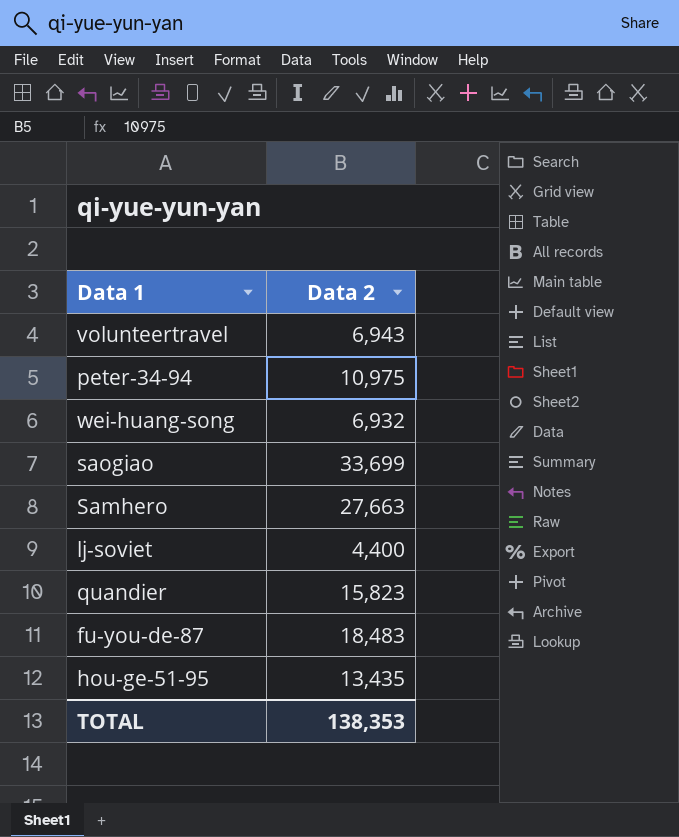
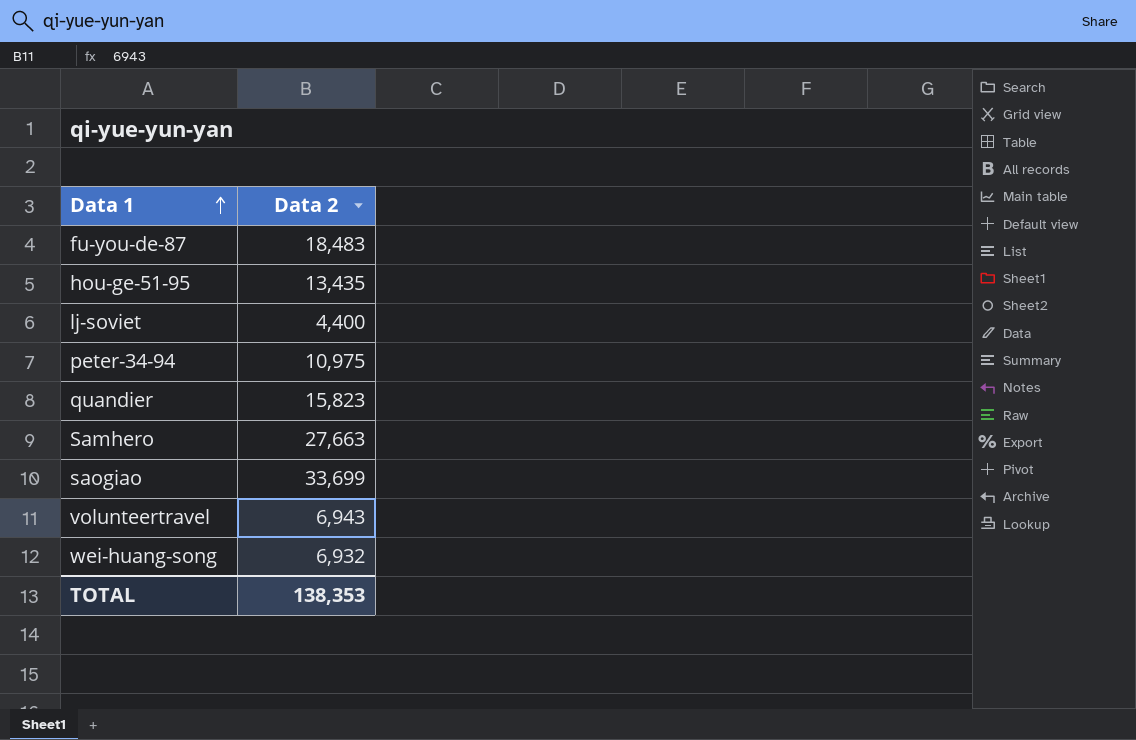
row order: none -> Data 1 ascending

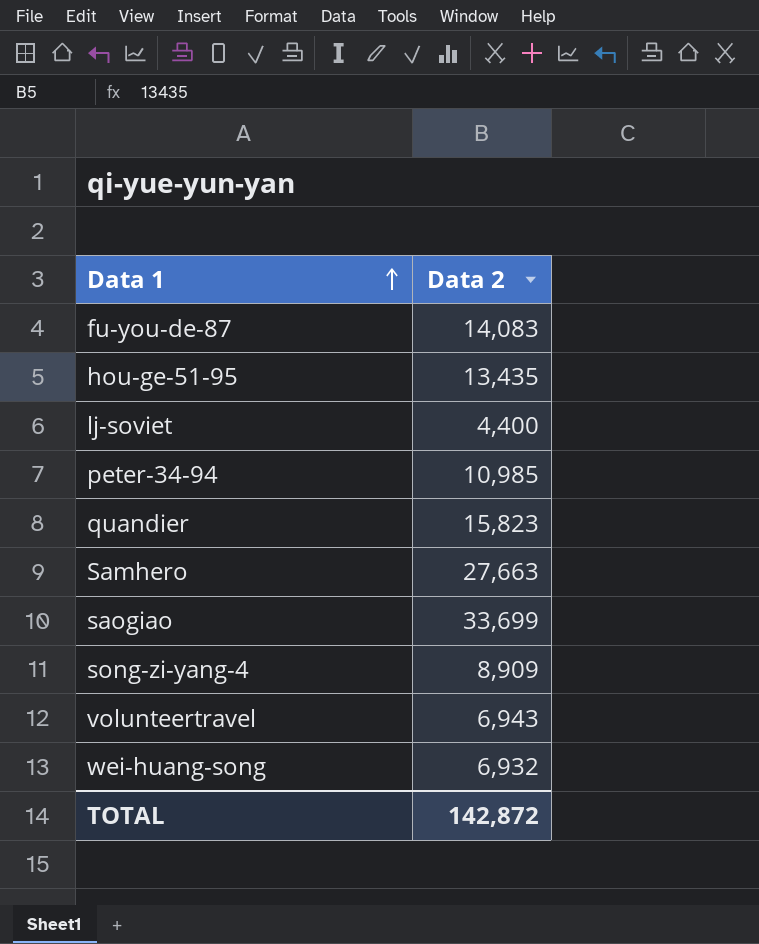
fu-you-de-87 | Data 2: 18,483 -> 14,083
peter-34-94 | Data 2: 10,975 -> 10,985
row song-zi-yang-4: none -> 8,909
TOTAL | Data 2: 138,353 -> 142,872

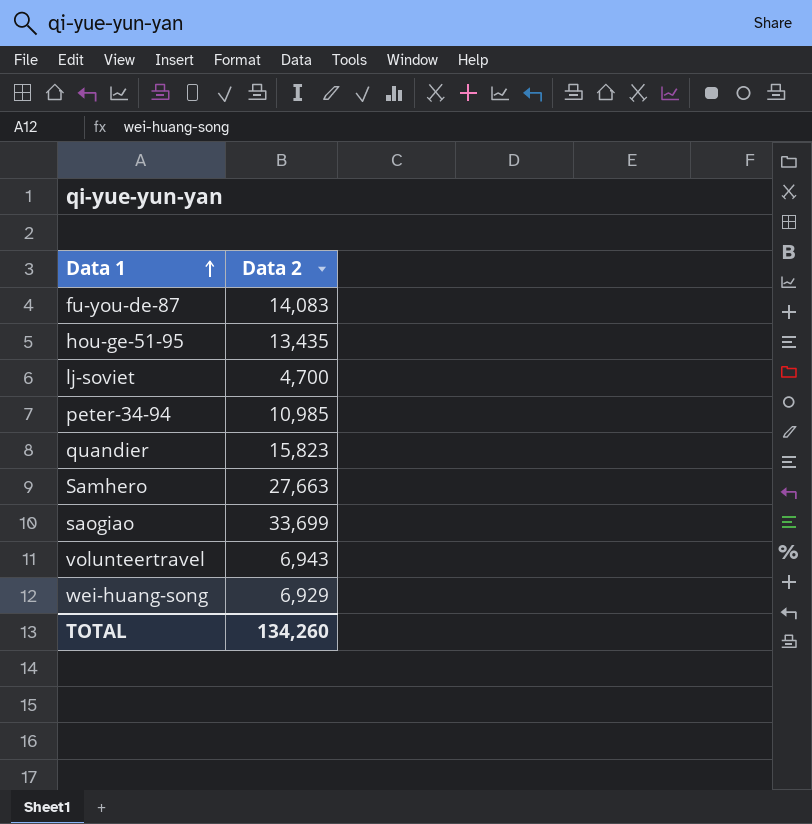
row song-zi-yang-4: 8,909 -> none
lj-soviet | Data 2: 4,400 -> 4,700
wei-huang-song | Data 2: 6,932 -> 6,929
TOTAL | Data 2: 142,872 -> 134,260

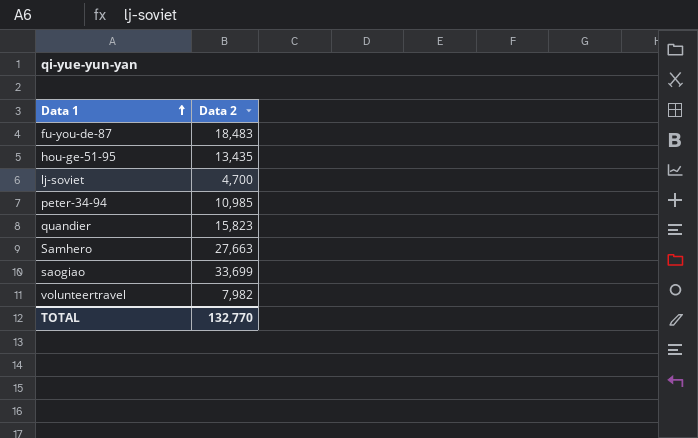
row wei-huang-song: 6,929 -> none
fu-you-de-87 | Data 2: 14,083 -> 18,483
volunteertravel | Data 2: 6,943 -> 7,982
TOTAL | Data 2: 134,260 -> 132,770

